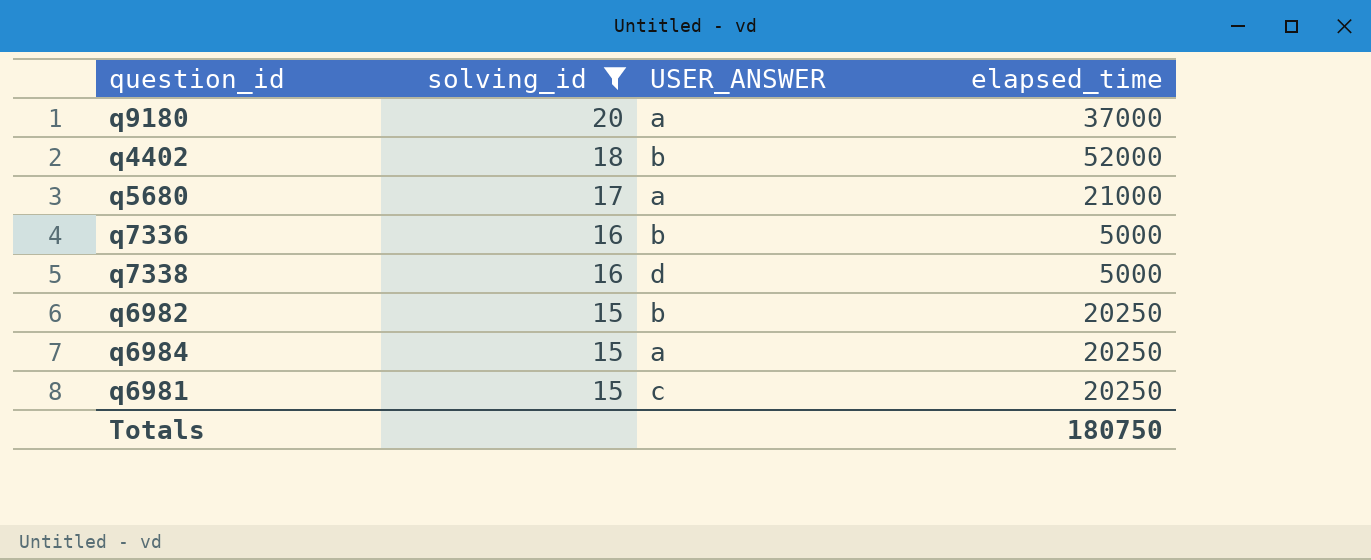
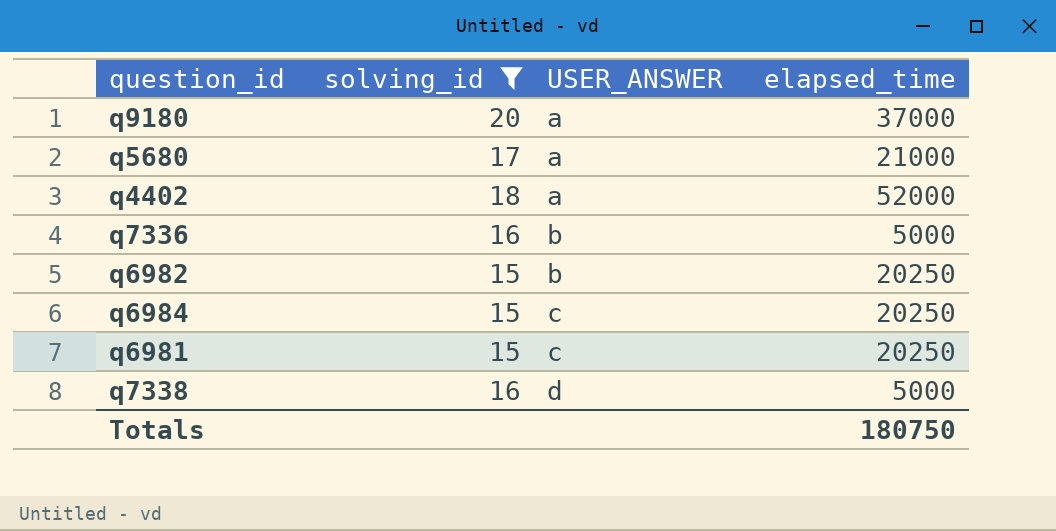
row order: solving_id descending -> USER_ANSWER ascending
q4402 | USER_ANSWER: b -> a
q6984 | USER_ANSWER: a -> c

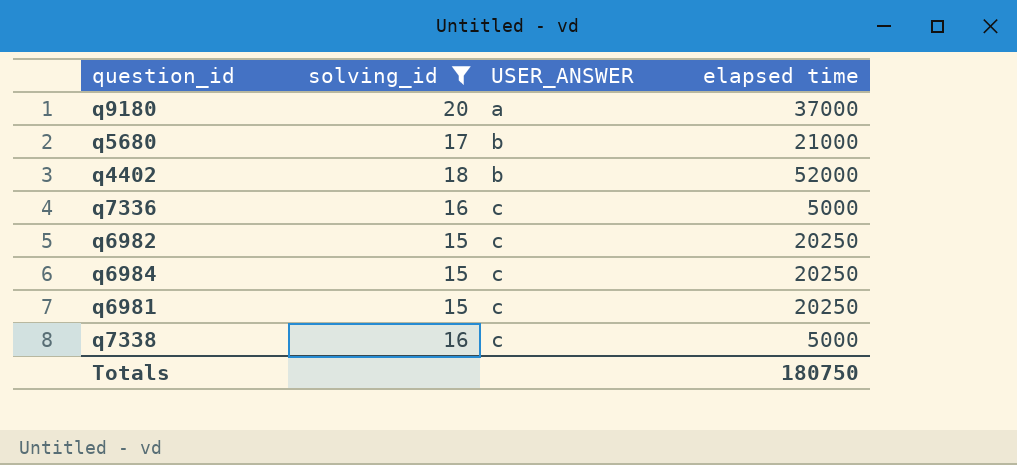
column name: elapsed_time -> elapsed time
q5680 | USER_ANSWER: a -> b
q4402 | USER_ANSWER: a -> b
q7336 | USER_ANSWER: b -> c
q6982 | USER_ANSWER: b -> c
q7338 | USER_ANSWER: d -> c

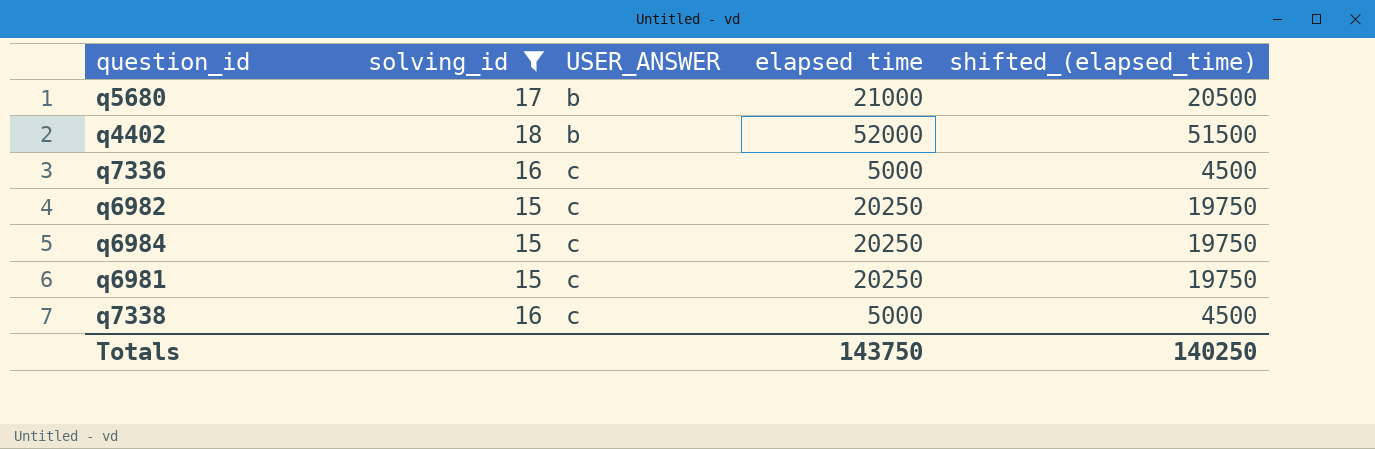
column shifted_(elapsed_time) | formula: none -> [elapsed time] - 500
row q9180: 20 | a | 37000 -> none
Totals | elapsed time: 180750 -> 143750

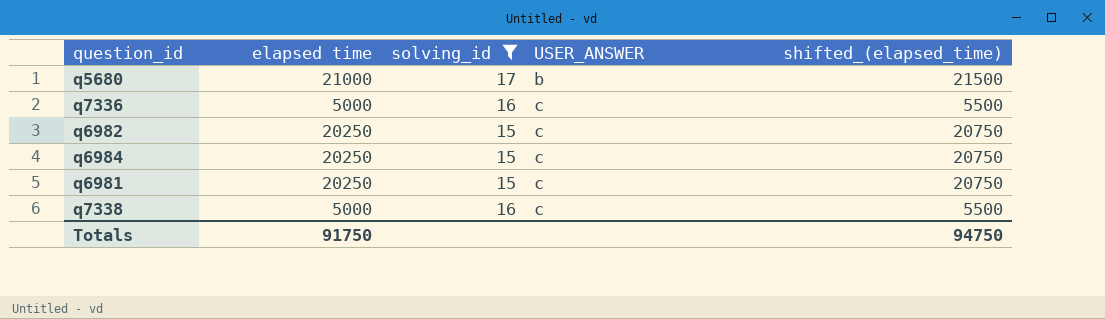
column elapsed time | position: 4 -> 2
column shifted_(elapsed_time) | formula: [elapsed time] - 500 -> [elapsed time] + 500
row q4402: 18 | b | 52000 | 51500 -> none
Totals | elapsed time: 143750 -> 91750
Totals | shifted_(elapsed_time): 140250 -> 94750

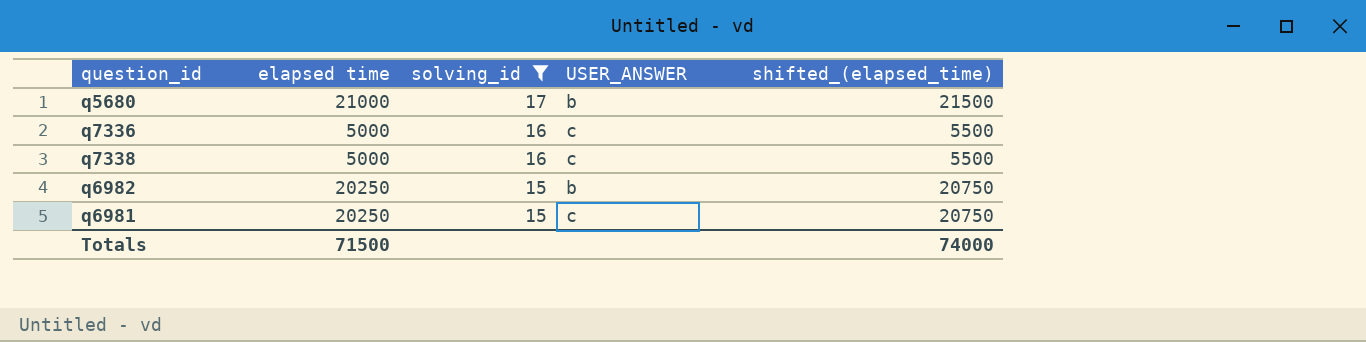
row order: USER_ANSWER ascending -> solving_id descending
row q6984: 20250 | 15 | c | 20750 -> none
q6982 | USER_ANSWER: c -> b
Totals | elapsed time: 91750 -> 71500
Totals | shifted_(elapsed_time): 94750 -> 74000

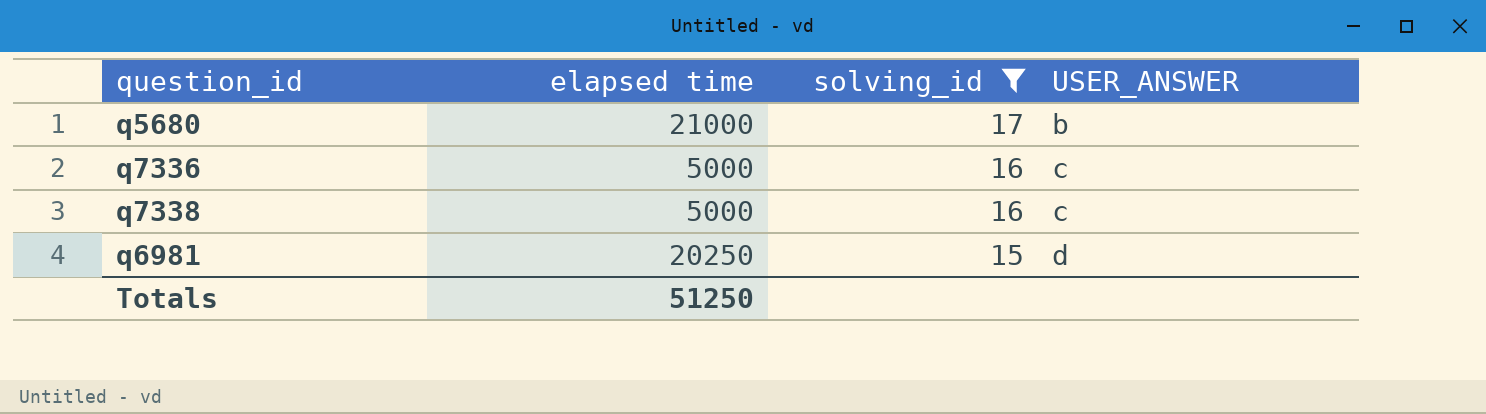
column shifted_(elapsed_time) | formula: [elapsed time] + 500 -> none
row q6982: 20250 | 15 | b | 20750 -> none
q6981 | USER_ANSWER: c -> d
Totals | elapsed time: 71500 -> 51250

